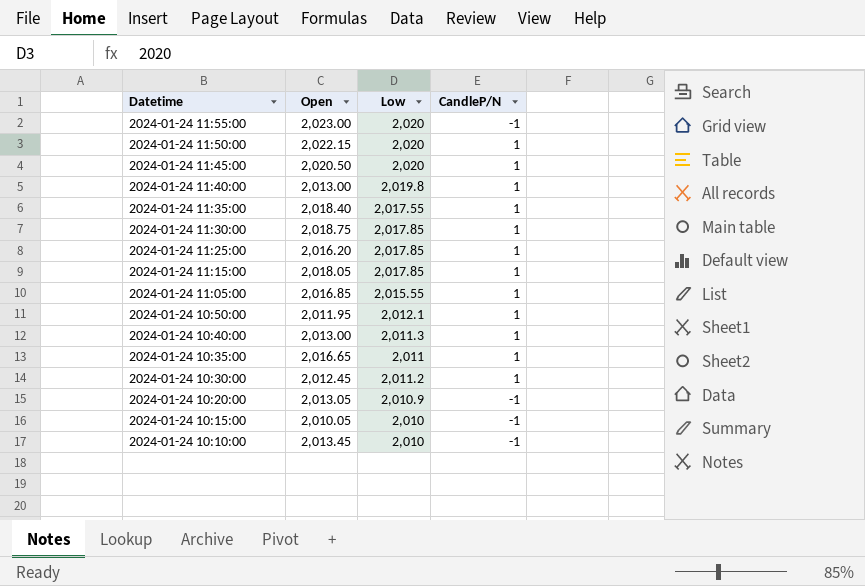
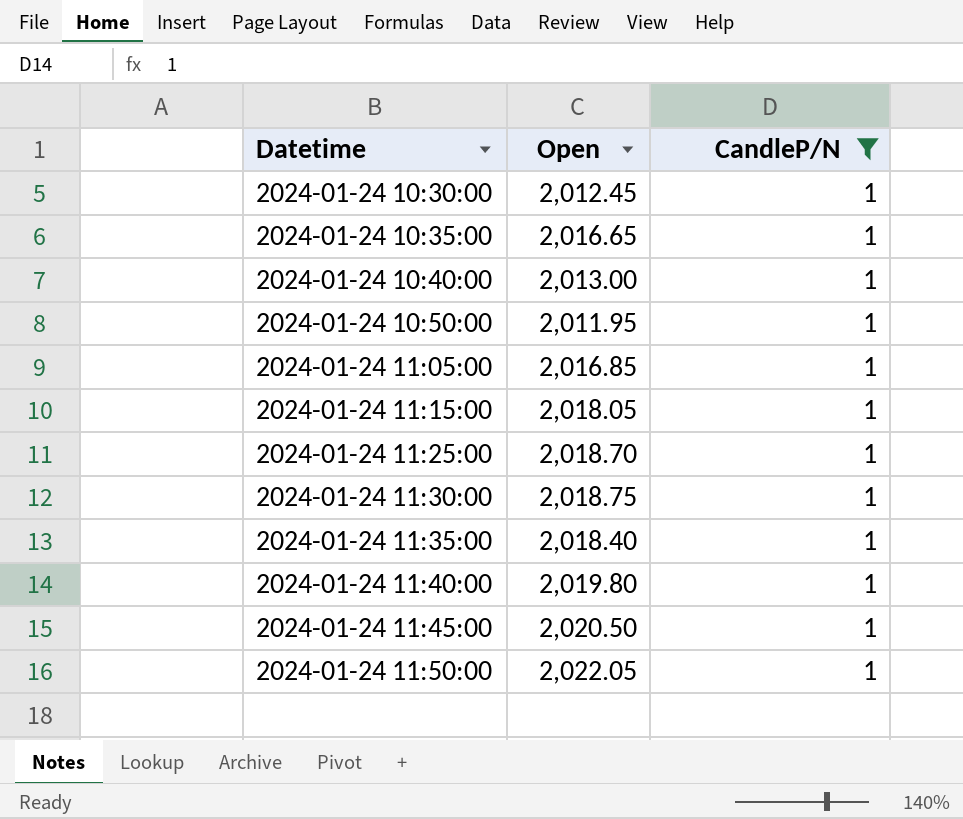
filter: none -> CandleP/N = 1
row order: Datetime descending -> Datetime ascending
column Low | position: 3 -> none
2024-01-24 11:25:00 | Open: 2,016.20 -> 2,018.70
2024-01-24 11:40:00 | Open: 2,013.00 -> 2,019.80
2024-01-24 11:50:00 | Open: 2,022.15 -> 2,022.05

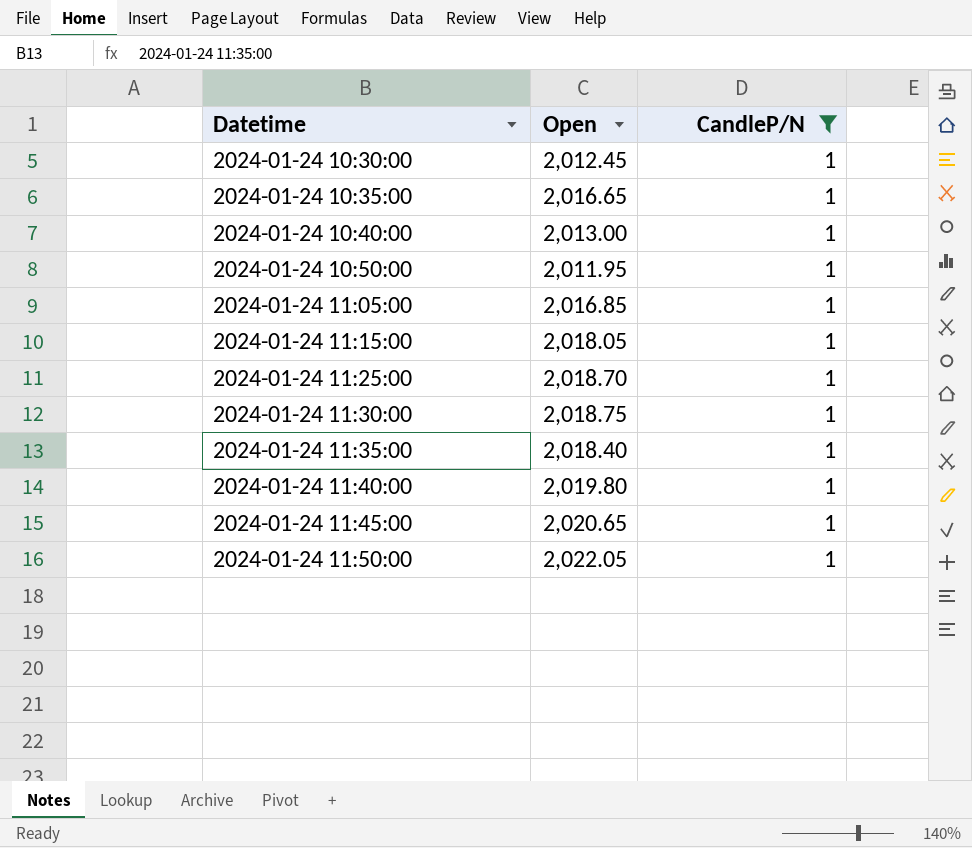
2024-01-24 11:45:00 | Open: 2,020.50 -> 2,020.65

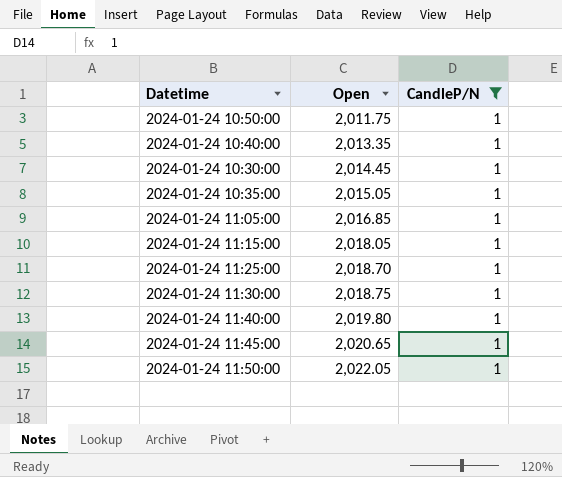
row order: Datetime ascending -> Open ascending
row 2024-01-24 11:35:00: 2,018.40 | 1 -> none
2024-01-24 10:50:00 | Open: 2,011.95 -> 2,011.75
2024-01-24 10:40:00 | Open: 2,013.00 -> 2,013.35
2024-01-24 10:30:00 | Open: 2,012.45 -> 2,014.45
2024-01-24 10:35:00 | Open: 2,016.65 -> 2,015.05

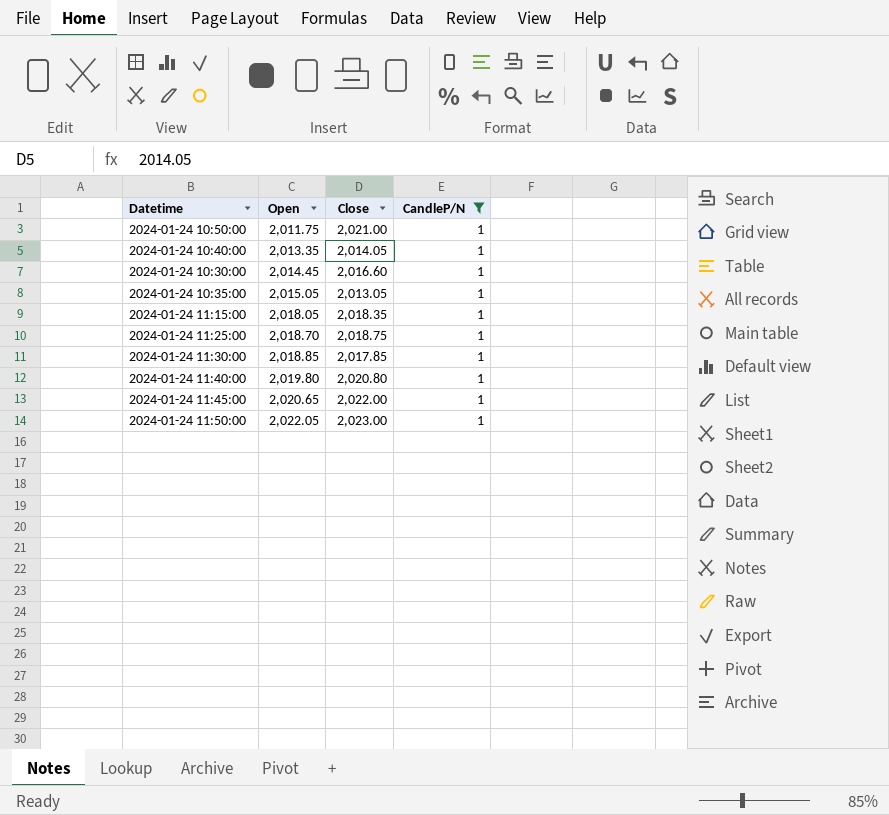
column Close | position: none -> 3
row 2024-01-24 11:05:00: 2,016.85 | 1 -> none
2024-01-24 11:30:00 | Open: 2,018.75 -> 2,018.85

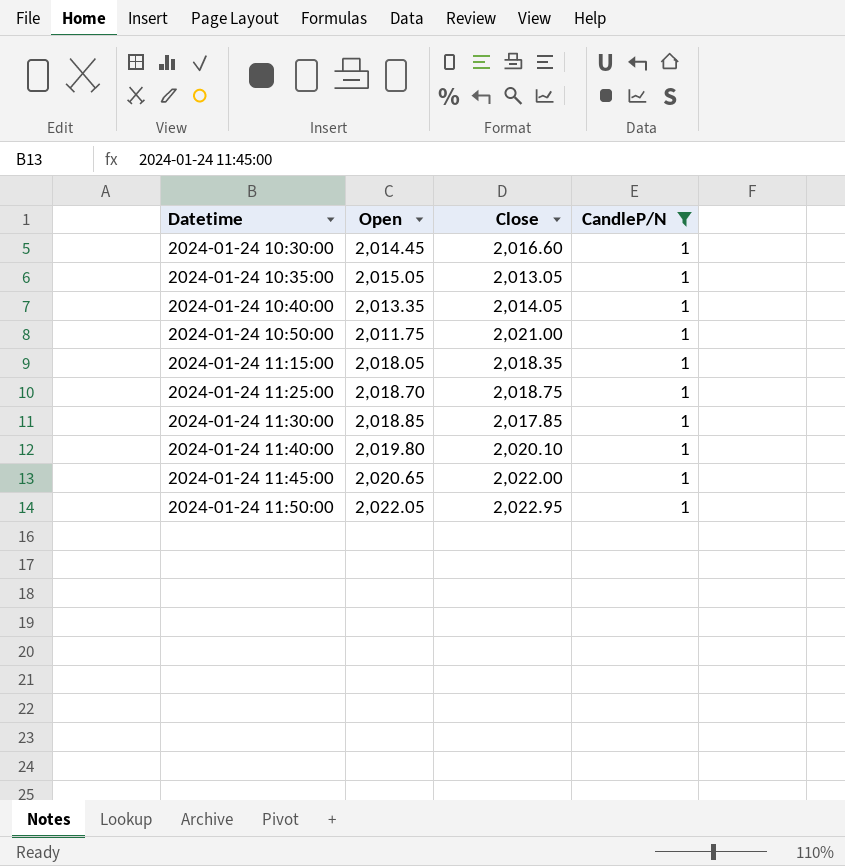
row order: Open ascending -> Datetime ascending
2024-01-24 11:40:00 | Close: 2,020.80 -> 2,020.10
2024-01-24 11:50:00 | Close: 2,023.00 -> 2,022.95

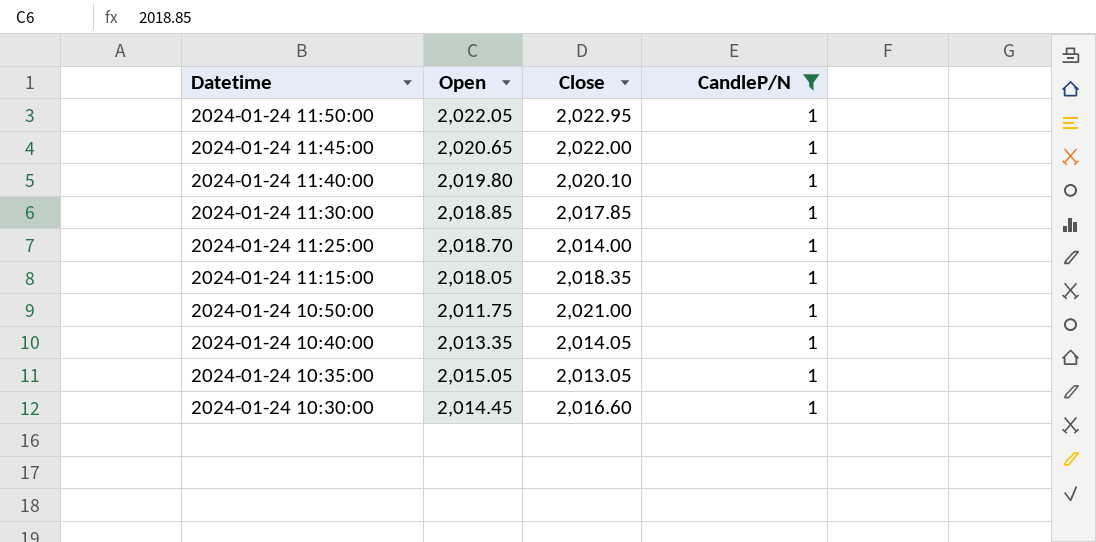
row order: Datetime ascending -> Datetime descending
2024-01-24 11:25:00 | Close: 2,018.75 -> 2,014.00

